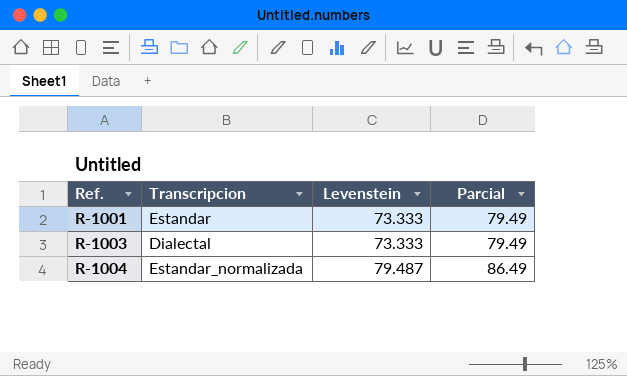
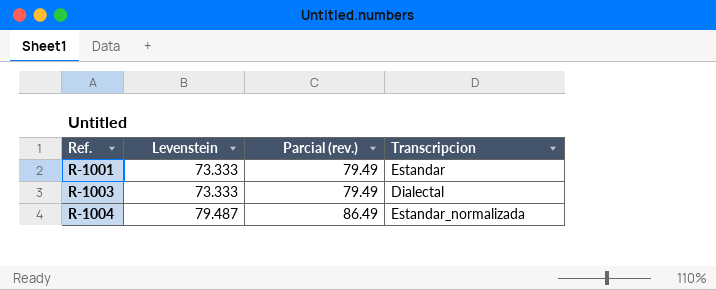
column name: Parcial -> Parcial (rev.)
column Transcripcion | position: 2 -> 4

